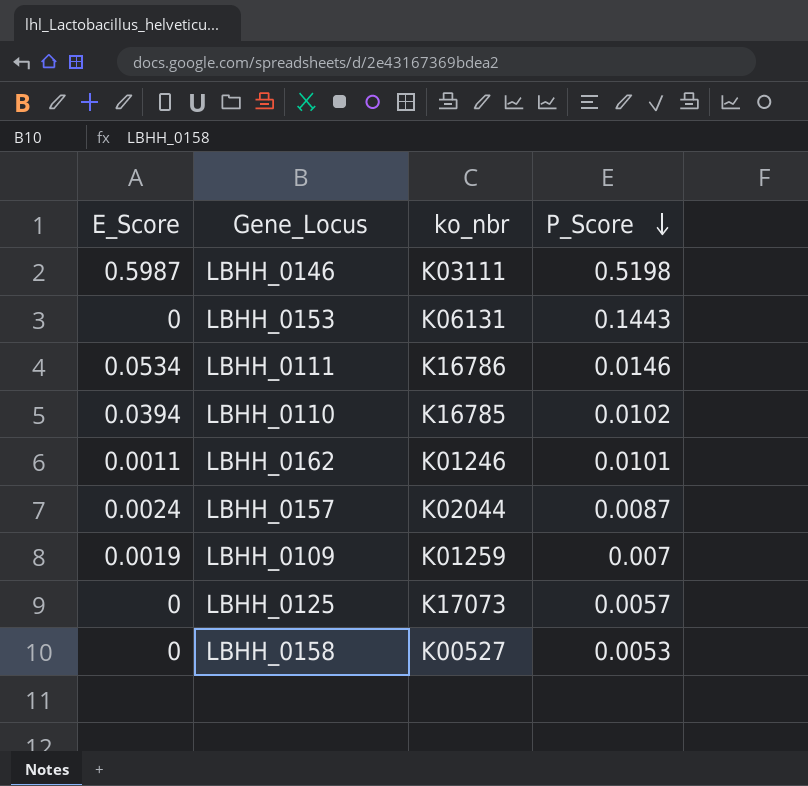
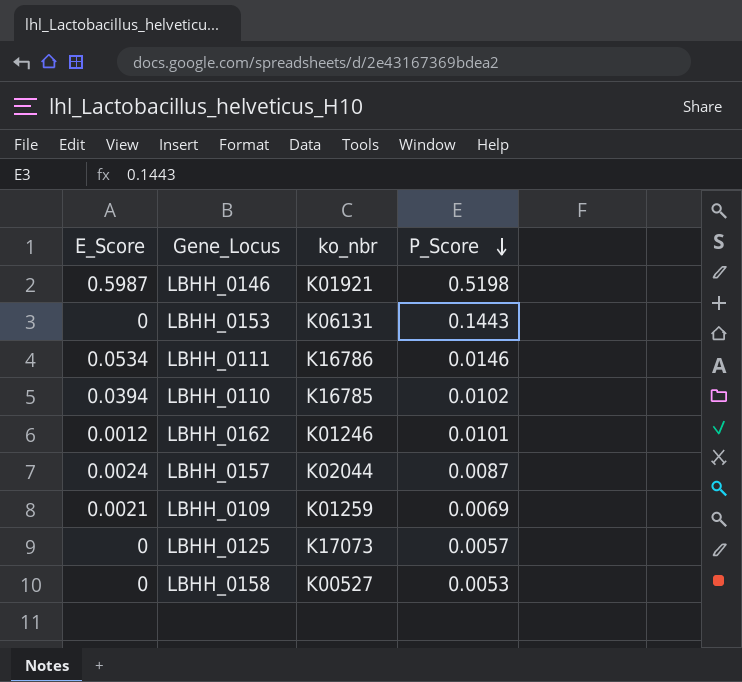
LBHH_0146 | ko_nbr: K03111 -> K01921
LBHH_0162 | E_Score: 0.0011 -> 0.0012
LBHH_0109 | E_Score: 0.0019 -> 0.0021
LBHH_0109 | P_Score: 0.007 -> 0.0069

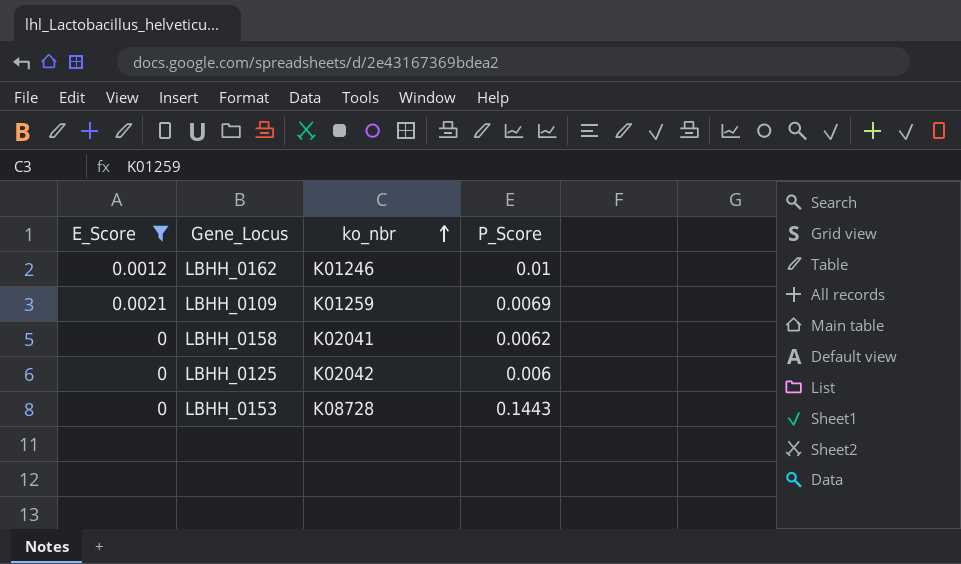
filter: none -> E_Score <= 0.0021
row order: P_Score descending -> ko_nbr ascending
LBHH_0162 | P_Score: 0.0101 -> 0.01
LBHH_0158 | ko_nbr: K00527 -> K02041
LBHH_0158 | P_Score: 0.0053 -> 0.0062
LBHH_0125 | ko_nbr: K17073 -> K02042
LBHH_0125 | P_Score: 0.0057 -> 0.006
LBHH_0153 | ko_nbr: K06131 -> K08728

